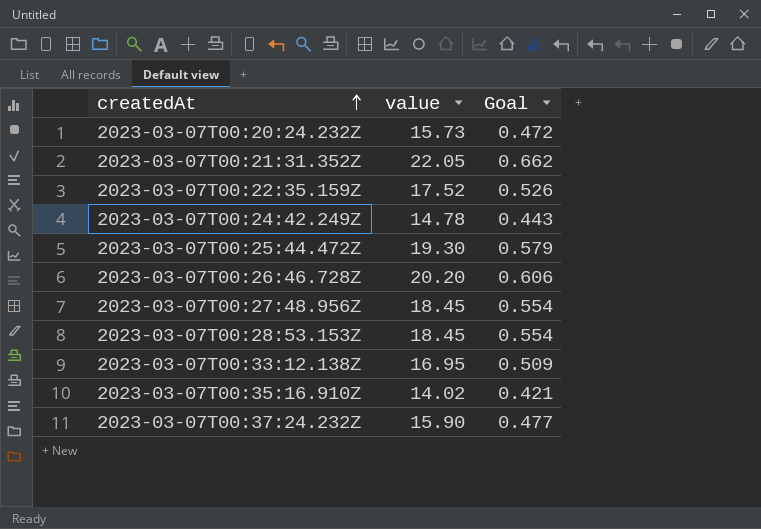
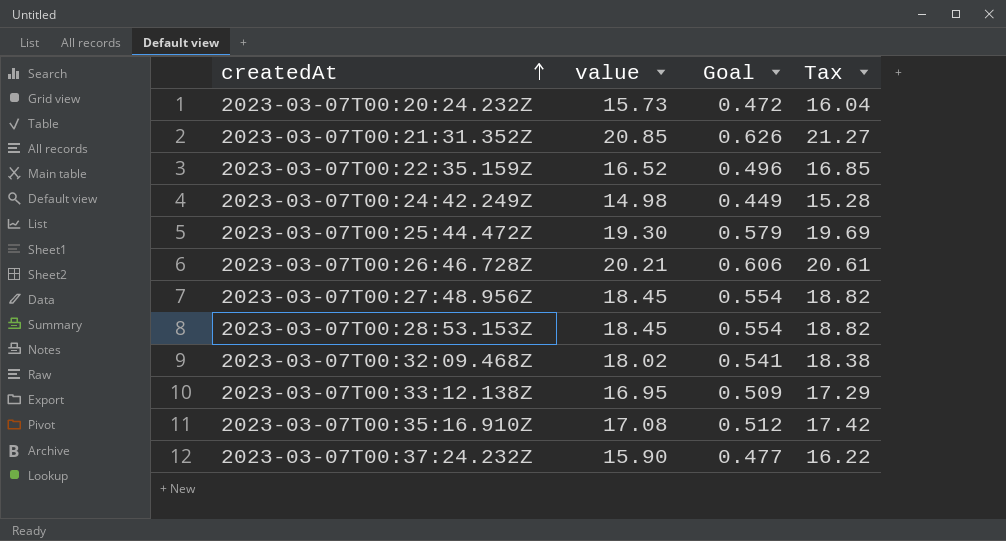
column Tax | formula: none -> [value] * 1.02
2023-03-07T00:21:31.352Z | value: 22.05 -> 20.85
2023-03-07T00:21:31.352Z | Goal: 0.662 -> 0.626
2023-03-07T00:22:35.159Z | value: 17.52 -> 16.52
2023-03-07T00:22:35.159Z | Goal: 0.526 -> 0.496
2023-03-07T00:24:42.249Z | value: 14.78 -> 14.98
2023-03-07T00:24:42.249Z | Goal: 0.443 -> 0.449
2023-03-07T00:26:46.728Z | value: 20.20 -> 20.21
row 2023-03-07T00:32:09.468Z: none -> 18.02 | 0.541 | 18.38
2023-03-07T00:35:16.910Z | value: 14.02 -> 17.08
2023-03-07T00:35:16.910Z | Goal: 0.421 -> 0.512

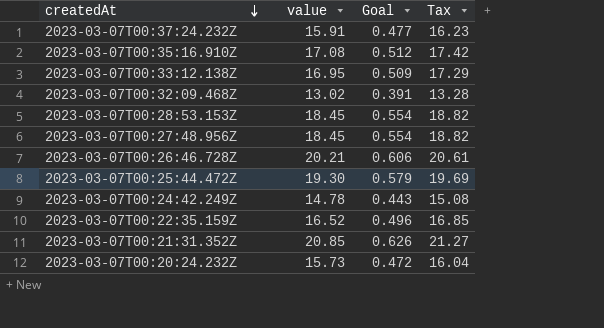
row order: createdAt ascending -> createdAt descending
2023-03-07T00:37:24.232Z | value: 15.90 -> 15.91
2023-03-07T00:37:24.232Z | Tax: 16.22 -> 16.23
2023-03-07T00:32:09.468Z | value: 18.02 -> 13.02
2023-03-07T00:32:09.468Z | Goal: 0.541 -> 0.391
2023-03-07T00:32:09.468Z | Tax: 18.38 -> 13.28
2023-03-07T00:24:42.249Z | value: 14.98 -> 14.78
2023-03-07T00:24:42.249Z | Goal: 0.449 -> 0.443
2023-03-07T00:24:42.249Z | Tax: 15.28 -> 15.08

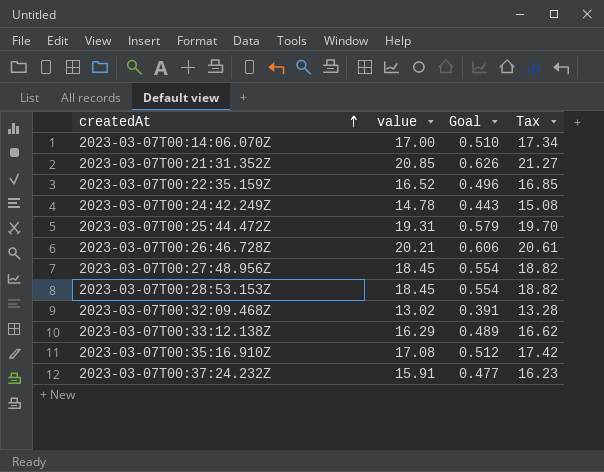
row order: createdAt descending -> createdAt ascending
row 2023-03-07T00:20:24.232Z: 15.73 | 0.472 | 16.04 -> none
row 2023-03-07T00:14:06.070Z: none -> 17.00 | 0.510 | 17.34
2023-03-07T00:25:44.472Z | value: 19.30 -> 19.31
2023-03-07T00:25:44.472Z | Tax: 19.69 -> 19.70
2023-03-07T00:33:12.138Z | value: 16.95 -> 16.29
2023-03-07T00:33:12.138Z | Goal: 0.509 -> 0.489
2023-03-07T00:33:12.138Z | Tax: 17.29 -> 16.62

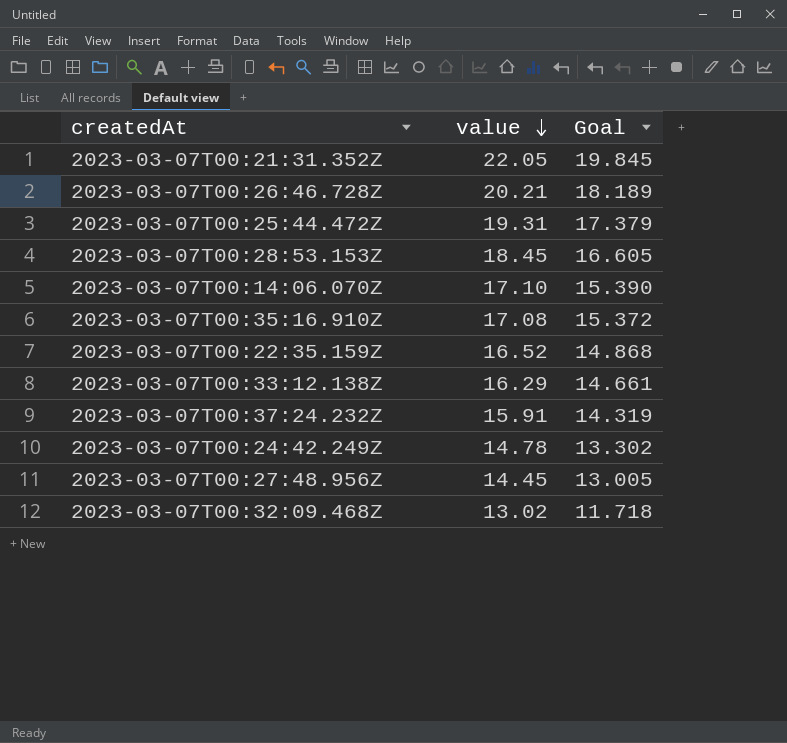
row order: createdAt ascending -> value descending
column Tax | formula: [value] * 1.02 -> none
column Goal | formula: [value] * 0.03 -> [value] * 0.9
2023-03-07T00:21:31.352Z | value: 20.85 -> 22.05
2023-03-07T00:14:06.070Z | value: 17.00 -> 17.10
2023-03-07T00:27:48.956Z | value: 18.45 -> 14.45

